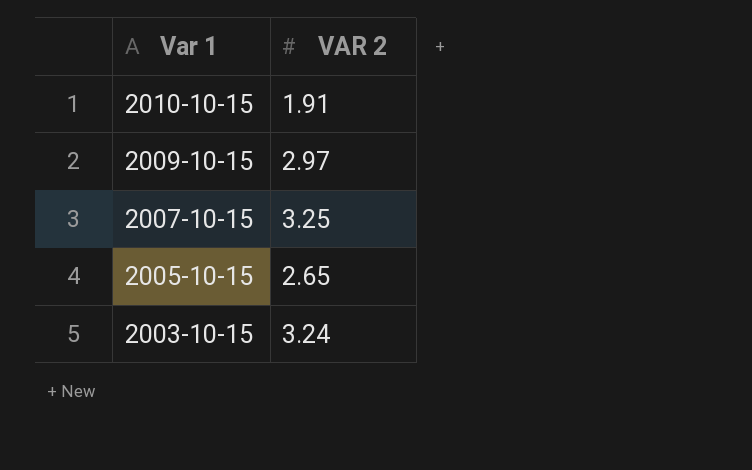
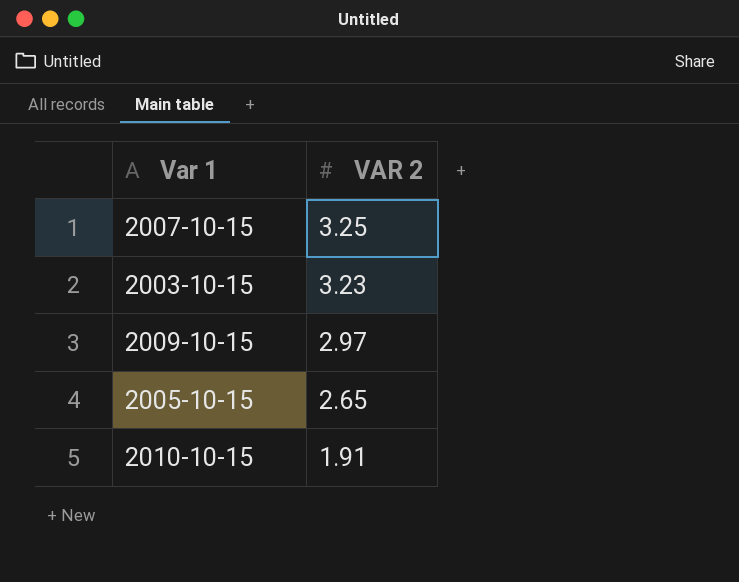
row order: Var 1 descending -> VAR 2 descending
2003-10-15 | VAR 2: 3.24 -> 3.23

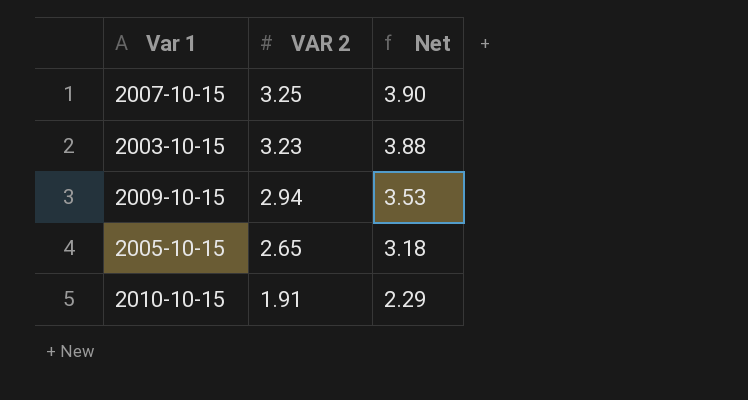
column Net | formula: none -> [VAR 2] * 1.2
2009-10-15 | VAR 2: 2.97 -> 2.94

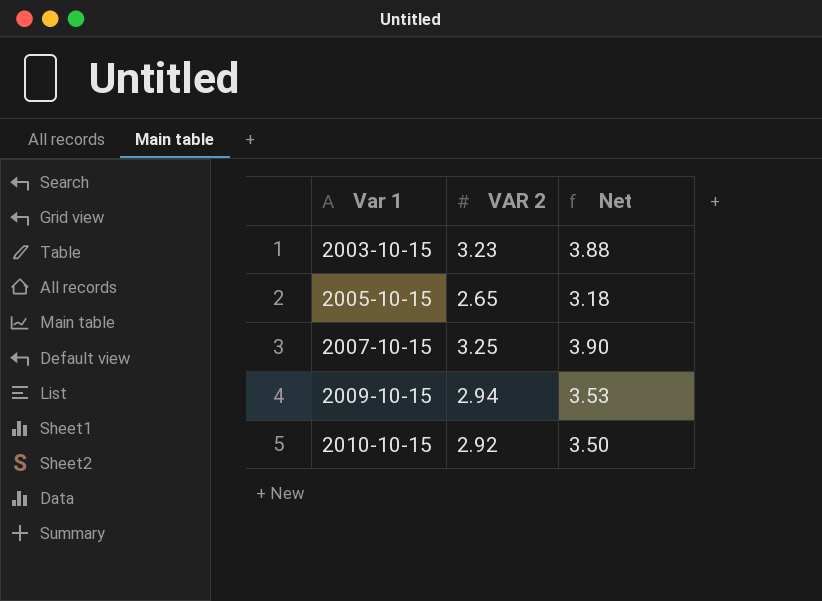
row order: VAR 2 descending -> Var 1 ascending
2010-10-15 | VAR 2: 1.91 -> 2.92
2010-10-15 | Net: 2.29 -> 3.50

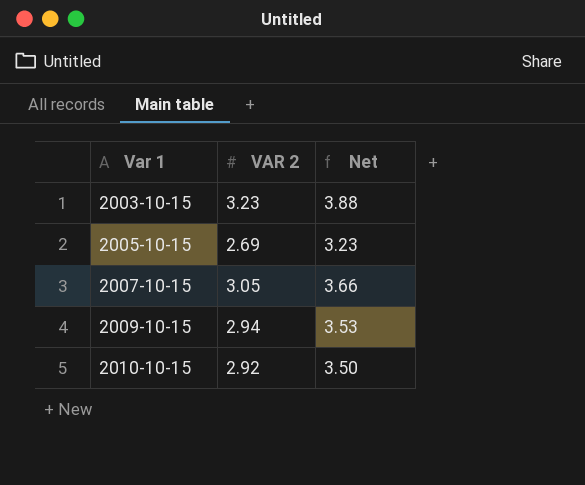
2005-10-15 | VAR 2: 2.65 -> 2.69
2005-10-15 | Net: 3.18 -> 3.23
2007-10-15 | VAR 2: 3.25 -> 3.05
2007-10-15 | Net: 3.90 -> 3.66

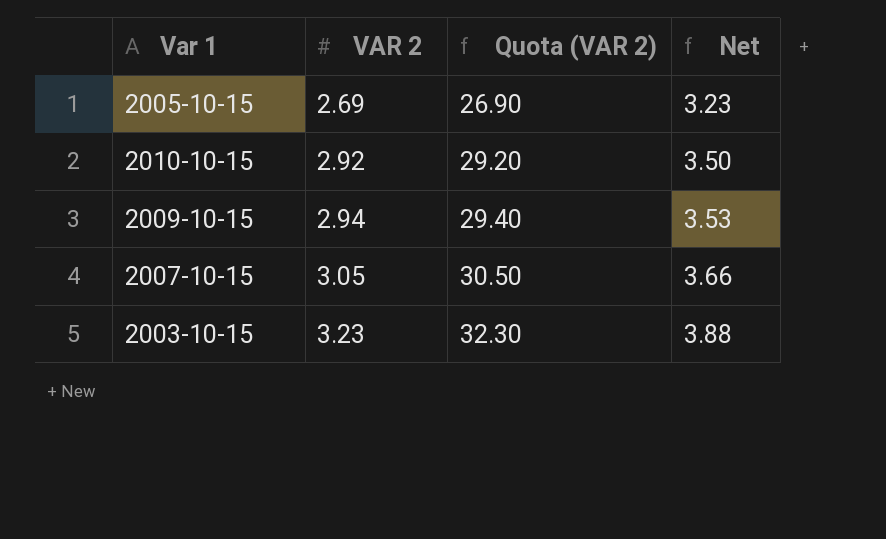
row order: Var 1 ascending -> VAR 2 ascending
column Quota (VAR 2) | formula: none -> [VAR 2] * 10

